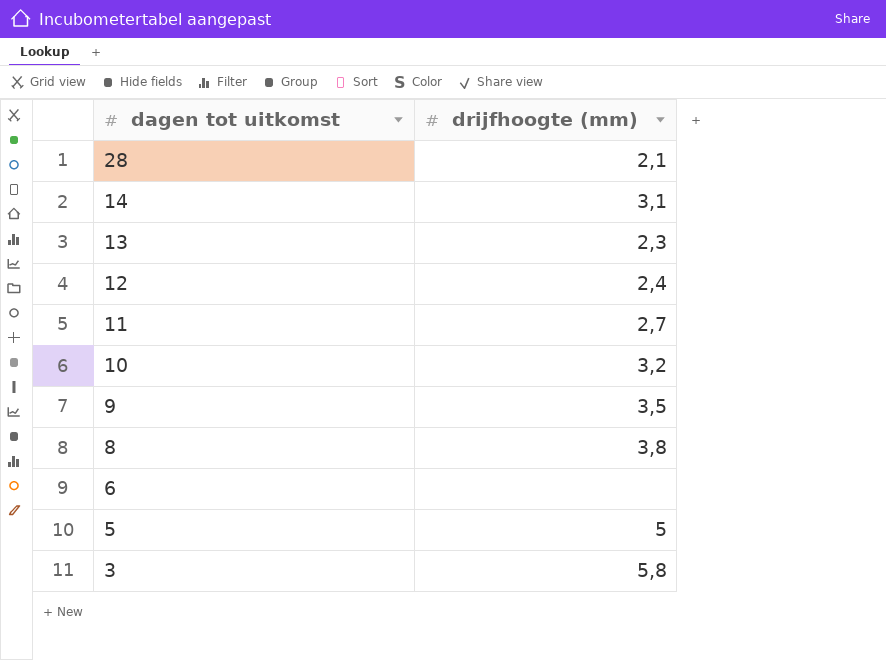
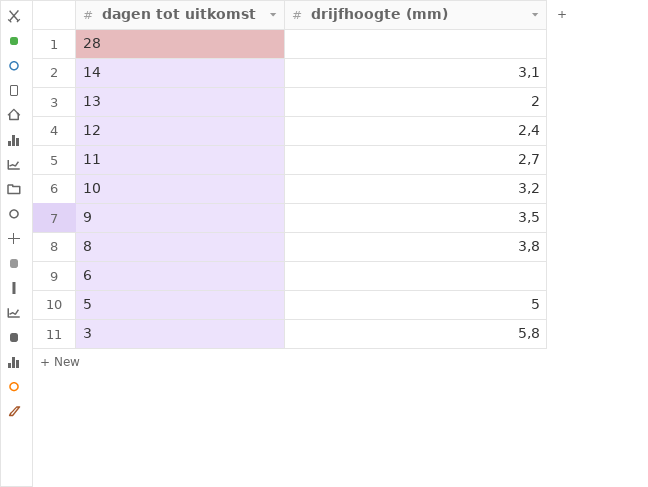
28 | drijfhoogte (mm): 2,1 -> none
13 | drijfhoogte (mm): 2,3 -> 2

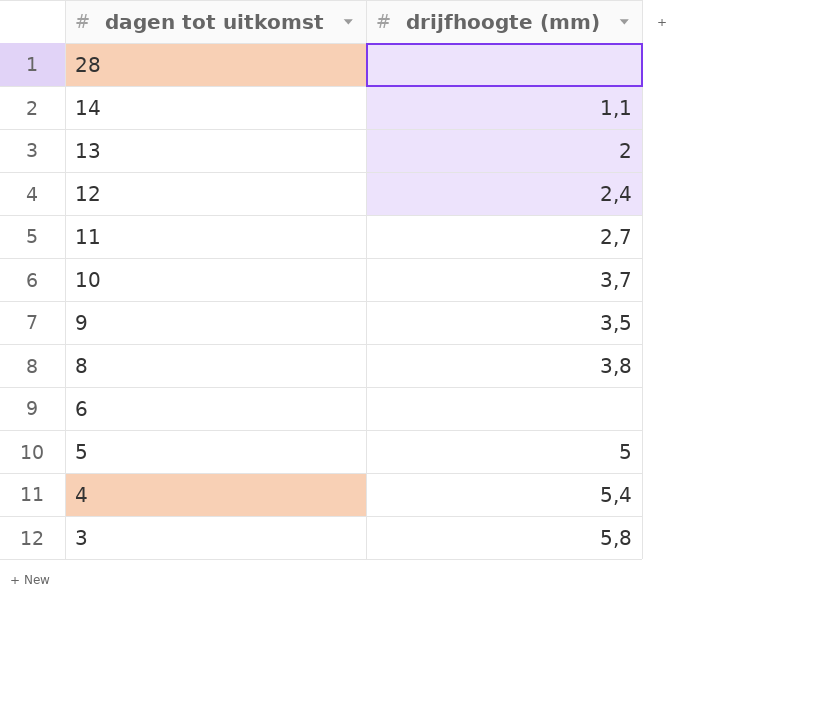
14 | drijfhoogte (mm): 3,1 -> 1,1
10 | drijfhoogte (mm): 3,2 -> 3,7
row 4: none -> 5,4

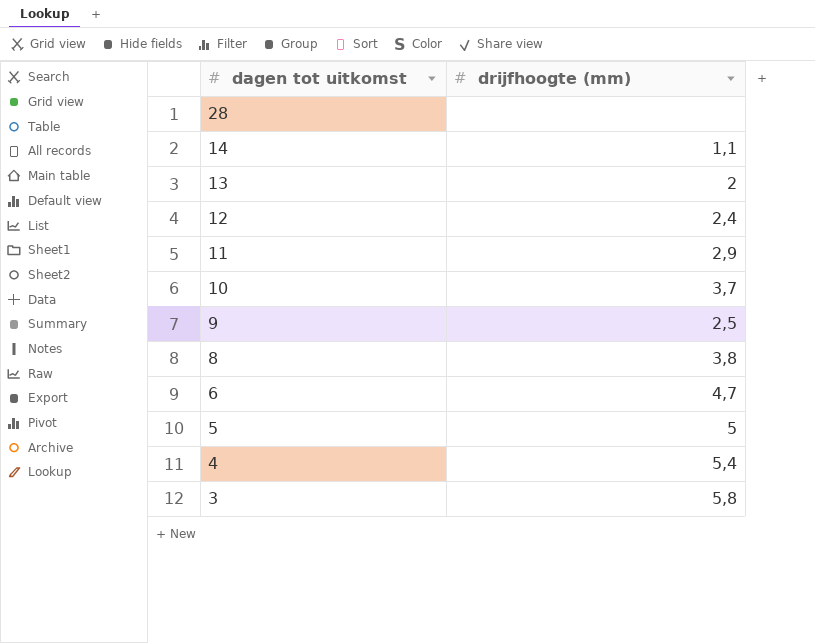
11 | drijfhoogte (mm): 2,7 -> 2,9
9 | drijfhoogte (mm): 3,5 -> 2,5
6 | drijfhoogte (mm): none -> 4,7

